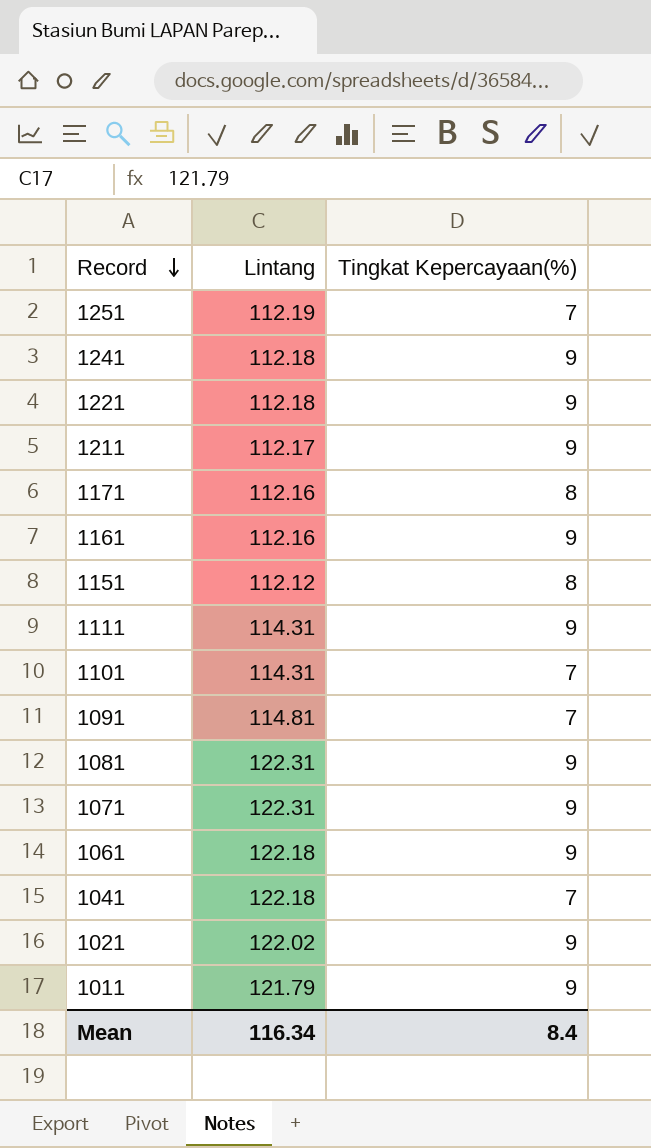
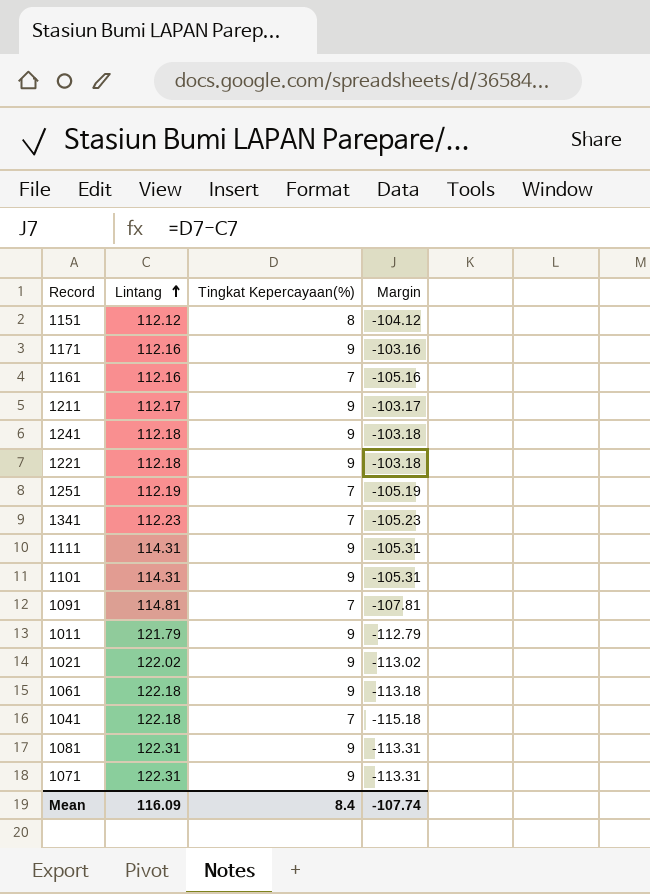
row order: Record descending -> Lintang ascending
column Margin | formula: none -> [Tingkat Kepercayaan(%)] - [Lintang]
1171 | Tingkat Kepercayaan(%): 8 -> 9
1161 | Tingkat Kepercayaan(%): 9 -> 7
row 1341: none -> 112.23 | 7 | -105.23
1101 | Tingkat Kepercayaan(%): 7 -> 9
Mean | Lintang: 116.34 -> 116.09

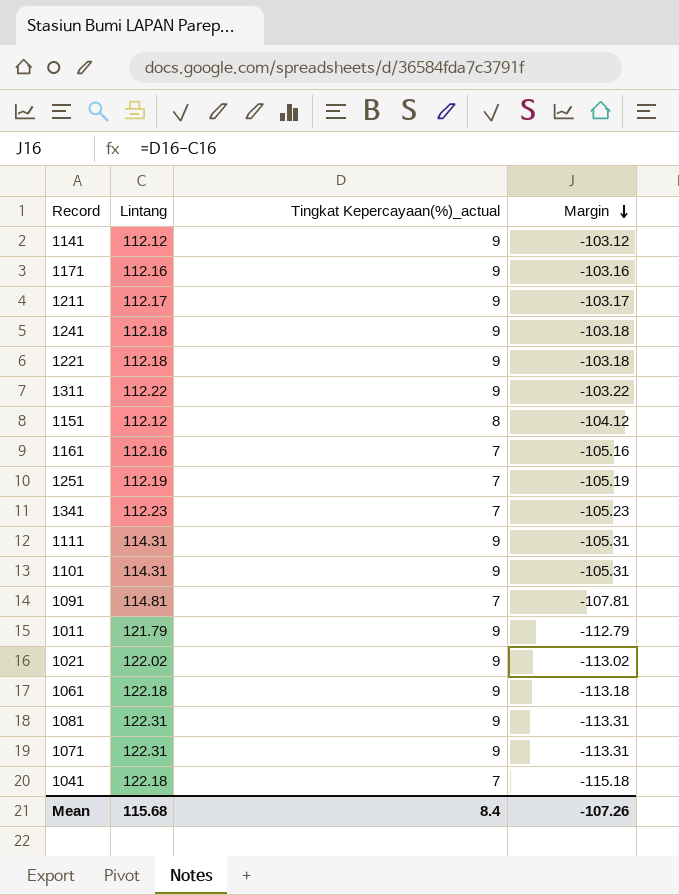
row order: Lintang ascending -> Margin descending
column name: Tingkat Kepercayaan(%) -> Tingkat Kepercayaan(%)_actual
row 1141: none -> 112.12 | 9 | -103.12
row 1311: none -> 112.22 | 9 | -103.22
Mean | Lintang: 116.09 -> 115.68
Mean | Margin: -107.74 -> -107.26

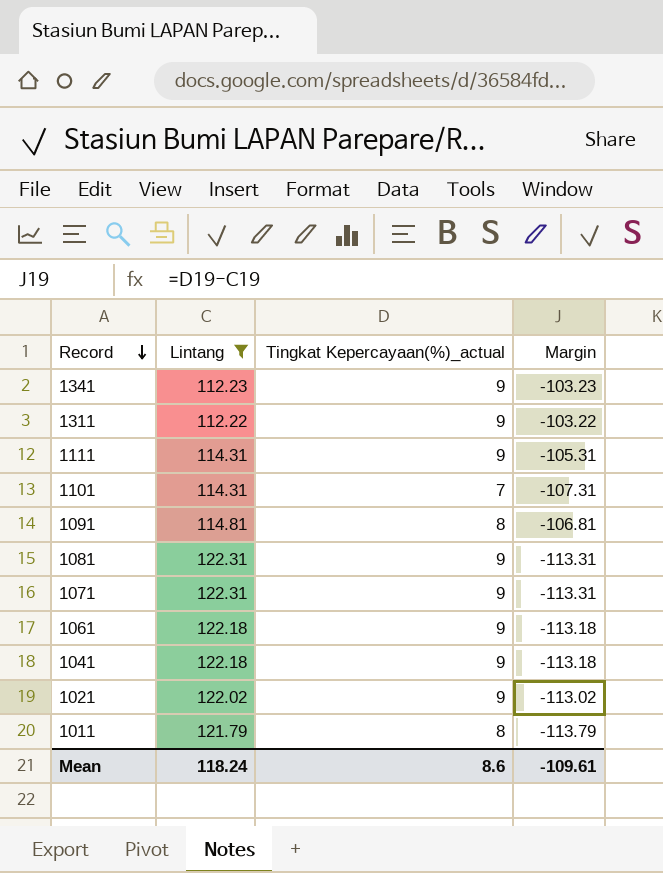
filter: none -> Lintang >= 112.22
row order: Margin descending -> Record descending
1341 | Tingkat Kepercayaan(%)_actual: 7 -> 9
1341 | Margin: -105.23 -> -103.23
1101 | Tingkat Kepercayaan(%)_actual: 9 -> 7
1101 | Margin: -105.31 -> -107.31
1091 | Tingkat Kepercayaan(%)_actual: 7 -> 8
1091 | Margin: -107.81 -> -106.81
1041 | Tingkat Kepercayaan(%)_actual: 7 -> 9
1041 | Margin: -115.18 -> -113.18
1011 | Tingkat Kepercayaan(%)_actual: 9 -> 8
1011 | Margin: -112.79 -> -113.79
Mean | Lintang: 115.68 -> 118.24
Mean | Tingkat Kepercayaan(%)_actual: 8.4 -> 8.6
Mean | Margin: -107.26 -> -109.61

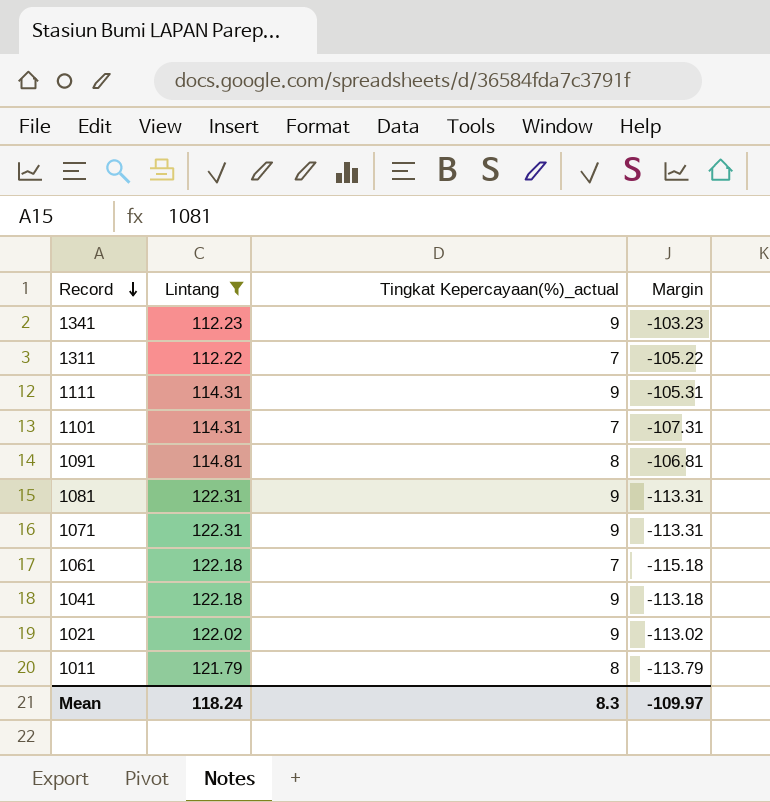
1311 | Tingkat Kepercayaan(%)_actual: 9 -> 7
1311 | Margin: -103.22 -> -105.22
1061 | Tingkat Kepercayaan(%)_actual: 9 -> 7
1061 | Margin: -113.18 -> -115.18
Mean | Tingkat Kepercayaan(%)_actual: 8.6 -> 8.3
Mean | Margin: -109.61 -> -109.97

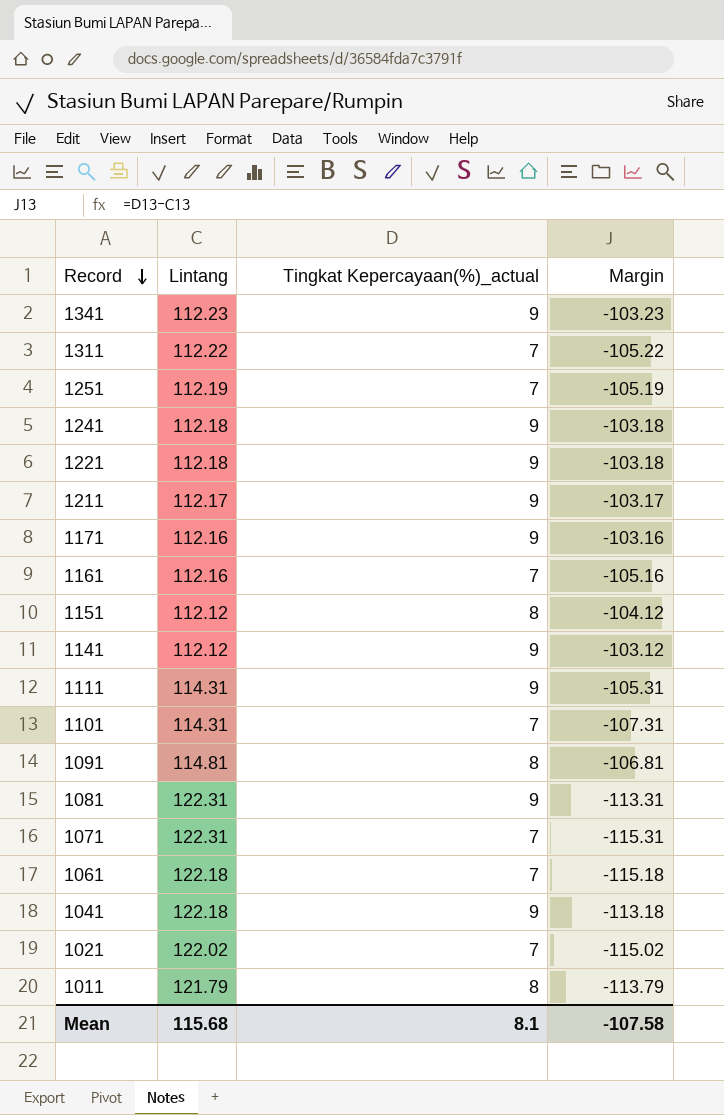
filter: Lintang >= 112.22 -> none
1071 | Tingkat Kepercayaan(%)_actual: 9 -> 7
1071 | Margin: -113.31 -> -115.31
1021 | Tingkat Kepercayaan(%)_actual: 9 -> 7
1021 | Margin: -113.02 -> -115.02
Mean | Lintang: 118.24 -> 115.68
Mean | Tingkat Kepercayaan(%)_actual: 8.3 -> 8.1
Mean | Margin: -109.97 -> -107.58

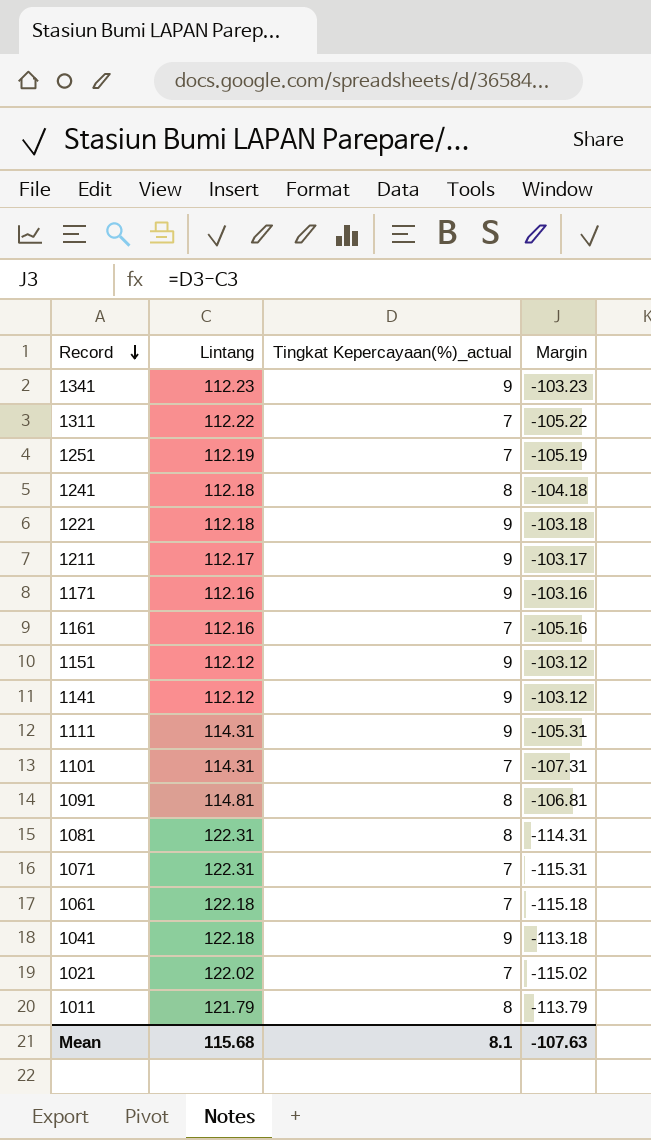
1241 | Tingkat Kepercayaan(%)_actual: 9 -> 8
1241 | Margin: -103.18 -> -104.18
1151 | Tingkat Kepercayaan(%)_actual: 8 -> 9
1151 | Margin: -104.12 -> -103.12
1081 | Tingkat Kepercayaan(%)_actual: 9 -> 8
1081 | Margin: -113.31 -> -114.31
Mean | Margin: -107.58 -> -107.63

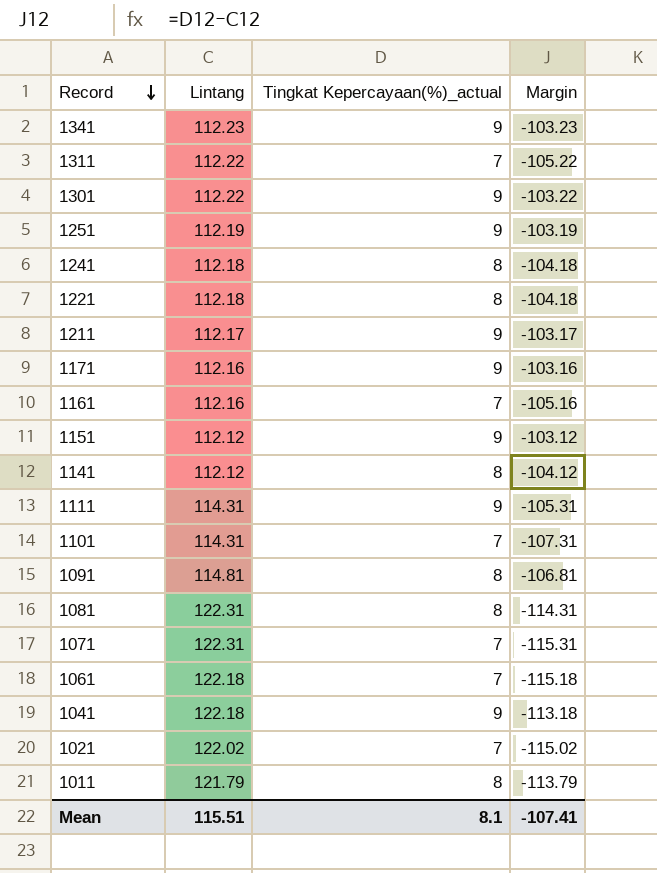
row 1301: none -> 112.22 | 9 | -103.22
1251 | Tingkat Kepercayaan(%)_actual: 7 -> 9
1251 | Margin: -105.19 -> -103.19
1221 | Tingkat Kepercayaan(%)_actual: 9 -> 8
1221 | Margin: -103.18 -> -104.18
1141 | Tingkat Kepercayaan(%)_actual: 9 -> 8
1141 | Margin: -103.12 -> -104.12
Mean | Lintang: 115.68 -> 115.51
Mean | Margin: -107.63 -> -107.41

